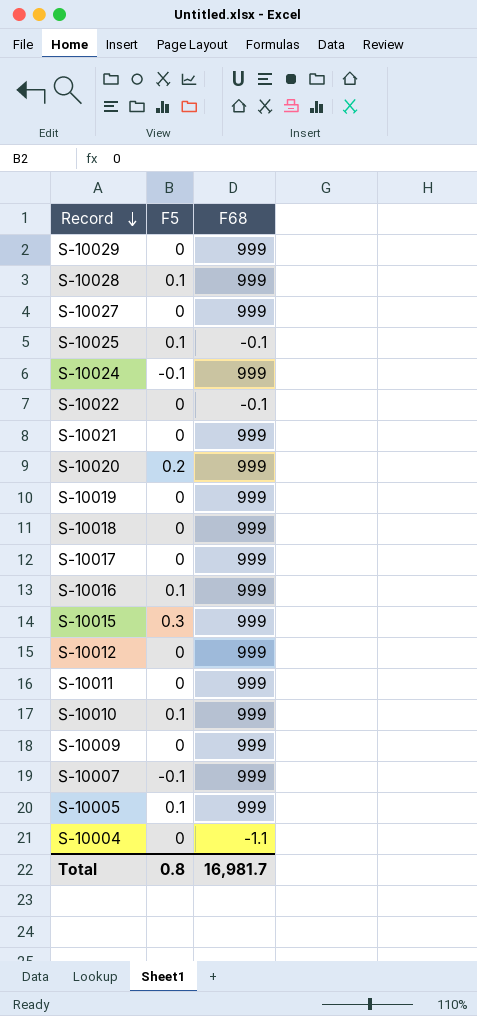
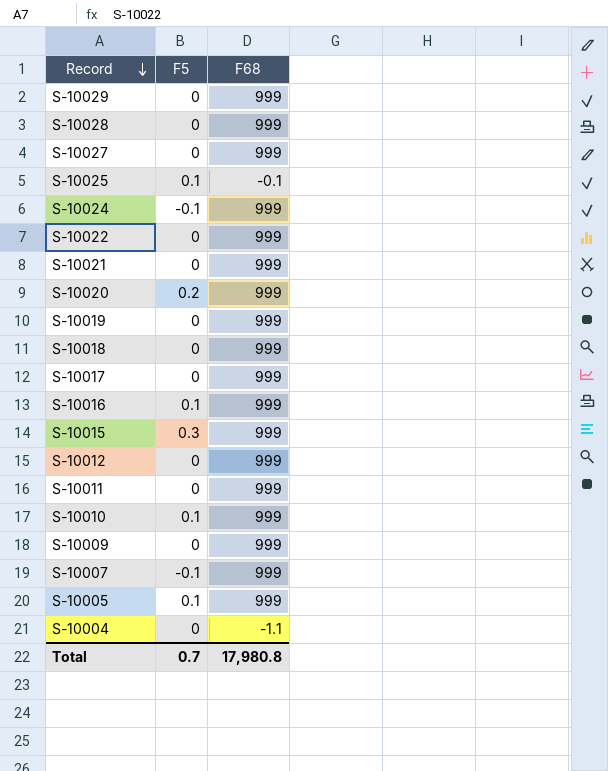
S-10028 | F5: 0.1 -> 0
S-10022 | F68: -0.1 -> 999
Total | F5: 0.8 -> 0.7
Total | F68: 16,981.7 -> 17,980.8

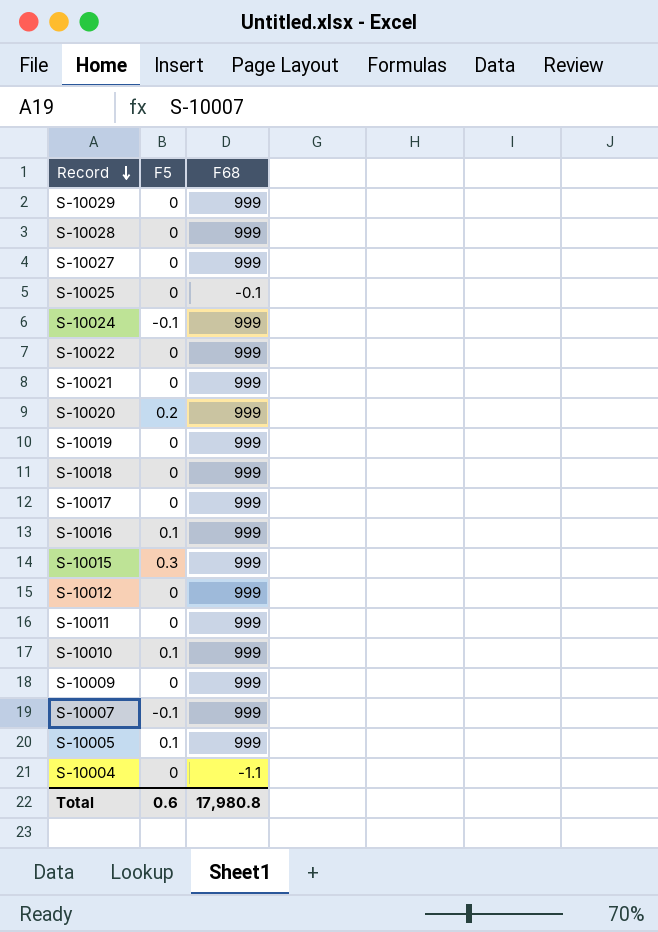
S-10025 | F5: 0.1 -> 0
Total | F5: 0.7 -> 0.6

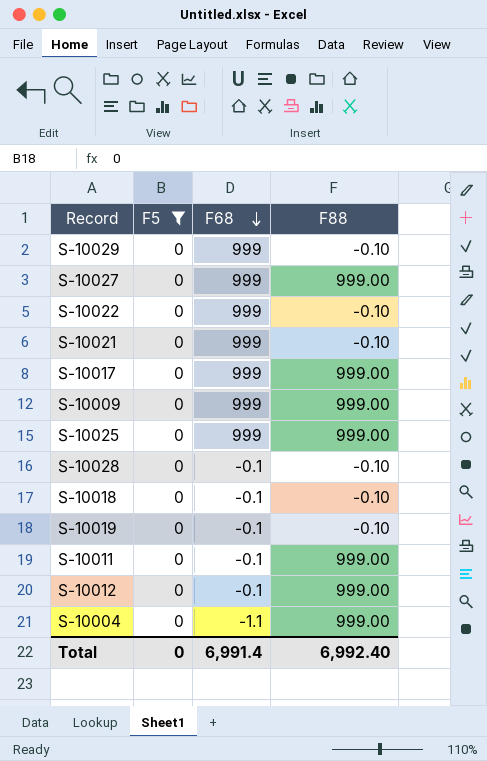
filter: none -> F5 = 0
row order: Record descending -> F68 descending
column F88 | position: none -> 4
S-10025 | F68: -0.1 -> 999
S-10028 | F68: 999 -> -0.1
S-10018 | F68: 999 -> -0.1
S-10019 | F68: 999 -> -0.1
S-10011 | F68: 999 -> -0.1
S-10012 | F68: 999 -> -0.1
Total | F5: 0.6 -> 0
Total | F68: 17,980.8 -> 6,991.4

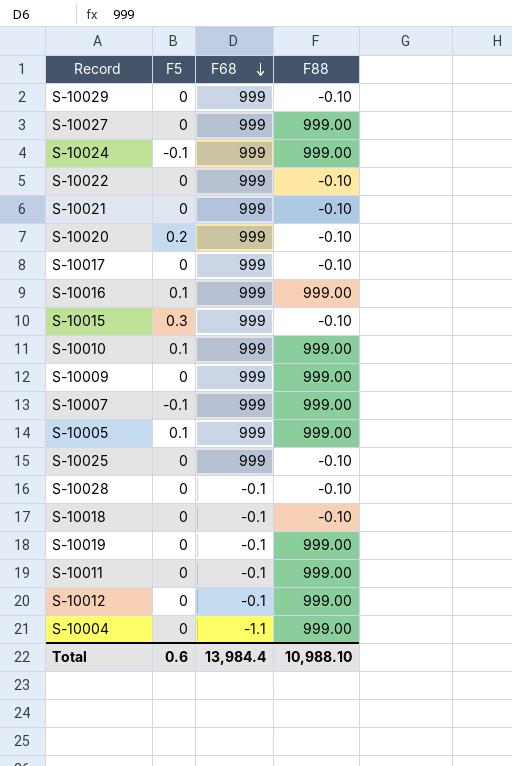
filter: F5 = 0 -> none
S-10017 | F88: 999.00 -> -0.10
S-10025 | F88: 999.00 -> -0.10
S-10019 | F88: -0.10 -> 999.00
Total | F5: 0 -> 0.6
Total | F68: 6,991.4 -> 13,984.4
Total | F88: 6,992.40 -> 10,988.10

